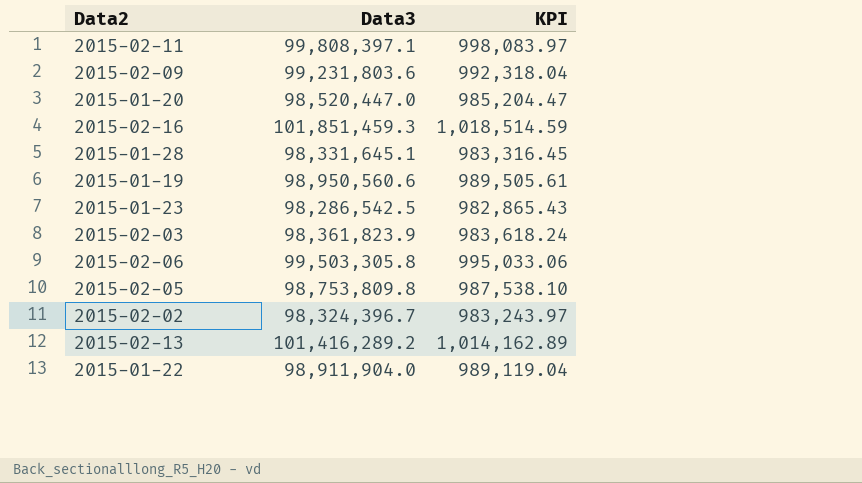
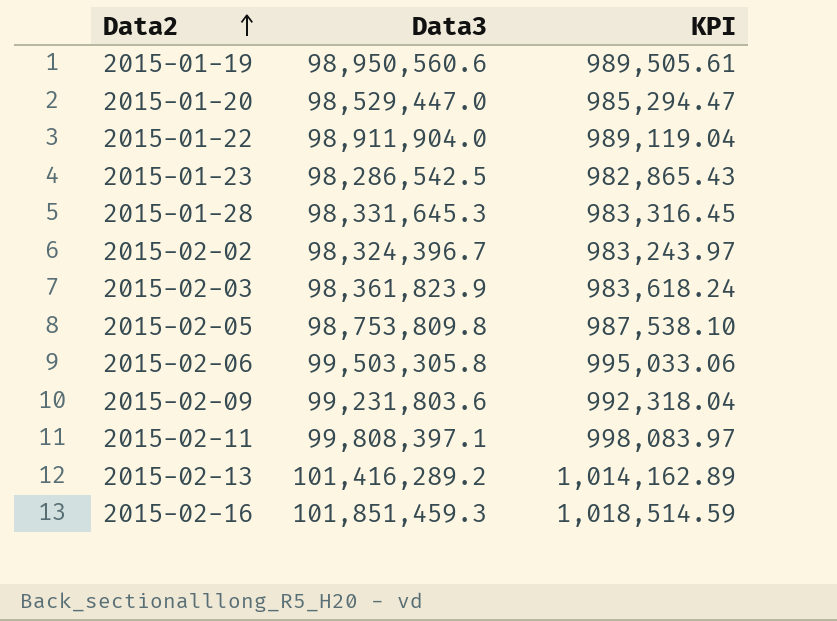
row order: none -> Data2 ascending
2015-01-20 | Data3: 98,520,447.0 -> 98,529,447.0
2015-01-20 | KPI: 985,204.47 -> 985,294.47
2015-01-28 | Data3: 98,331,645.1 -> 98,331,645.3

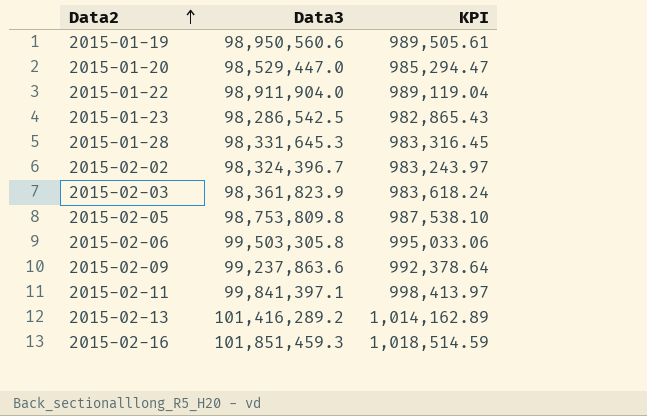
2015-02-09 | Data3: 99,231,803.6 -> 99,237,863.6
2015-02-09 | KPI: 992,318.04 -> 992,378.64
2015-02-11 | Data3: 99,808,397.1 -> 99,841,397.1
2015-02-11 | KPI: 998,083.97 -> 998,413.97

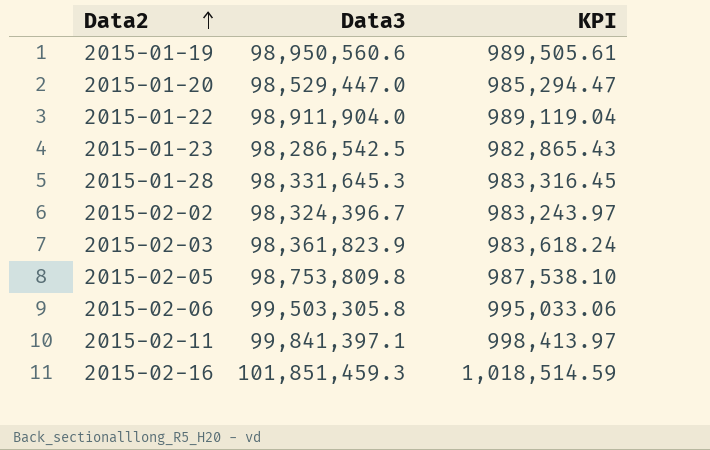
row 2015-02-09: 99,237,863.6 | 992,378.64 -> none
row 2015-02-13: 101,416,289.2 | 1,014,162.89 -> none

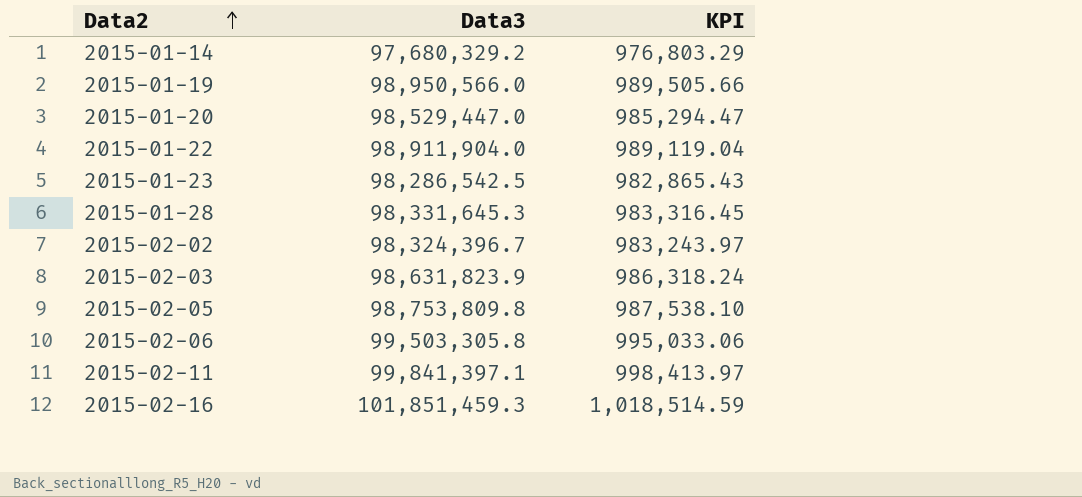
row 2015-01-14: none -> 97,680,329.2 | 976,803.29
2015-01-19 | Data3: 98,950,560.6 -> 98,950,566.0
2015-01-19 | KPI: 989,505.61 -> 989,505.66
2015-02-03 | Data3: 98,361,823.9 -> 98,631,823.9
2015-02-03 | KPI: 983,618.24 -> 986,318.24

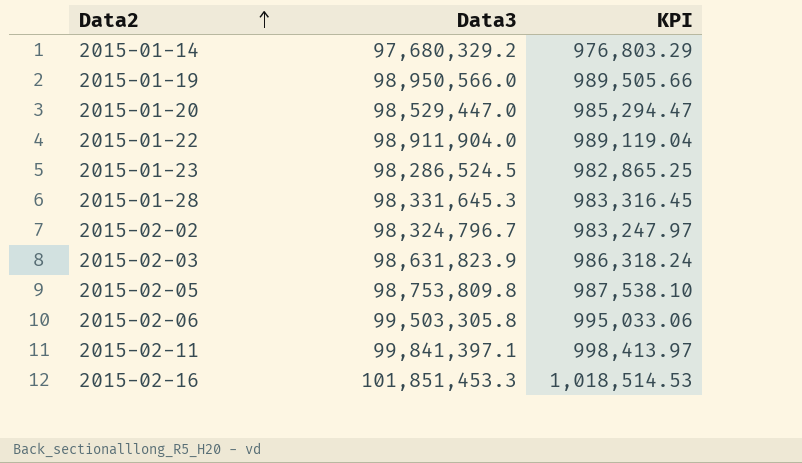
2015-01-23 | Data3: 98,286,542.5 -> 98,286,524.5
2015-01-23 | KPI: 982,865.43 -> 982,865.25
2015-02-02 | Data3: 98,324,396.7 -> 98,324,796.7
2015-02-02 | KPI: 983,243.97 -> 983,247.97
2015-02-16 | Data3: 101,851,459.3 -> 101,851,453.3
2015-02-16 | KPI: 1,018,514.59 -> 1,018,514.53

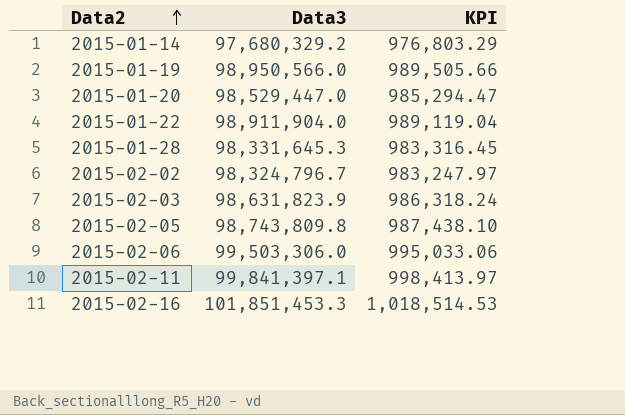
row 2015-01-23: 98,286,524.5 | 982,865.25 -> none
2015-02-05 | Data3: 98,753,809.8 -> 98,743,809.8
2015-02-05 | KPI: 987,538.10 -> 987,438.10
2015-02-06 | Data3: 99,503,305.8 -> 99,503,306.0

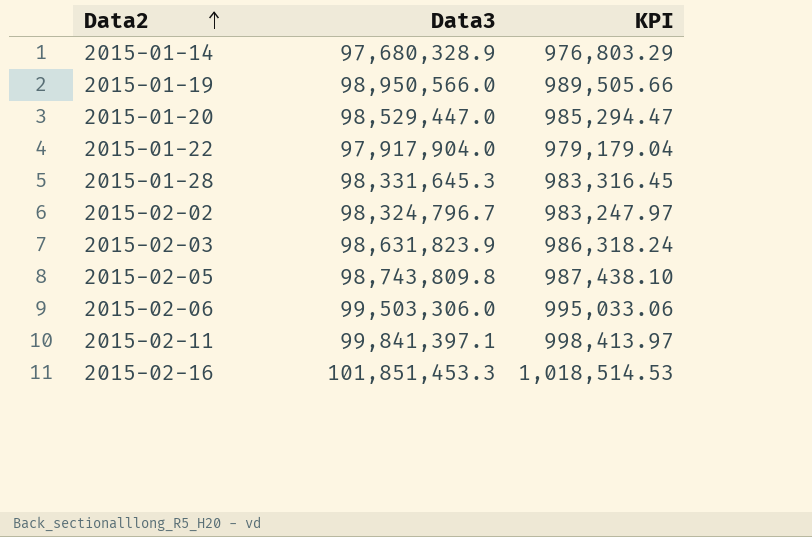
2015-01-14 | Data3: 97,680,329.2 -> 97,680,328.9
2015-01-22 | Data3: 98,911,904.0 -> 97,917,904.0
2015-01-22 | KPI: 989,119.04 -> 979,179.04

